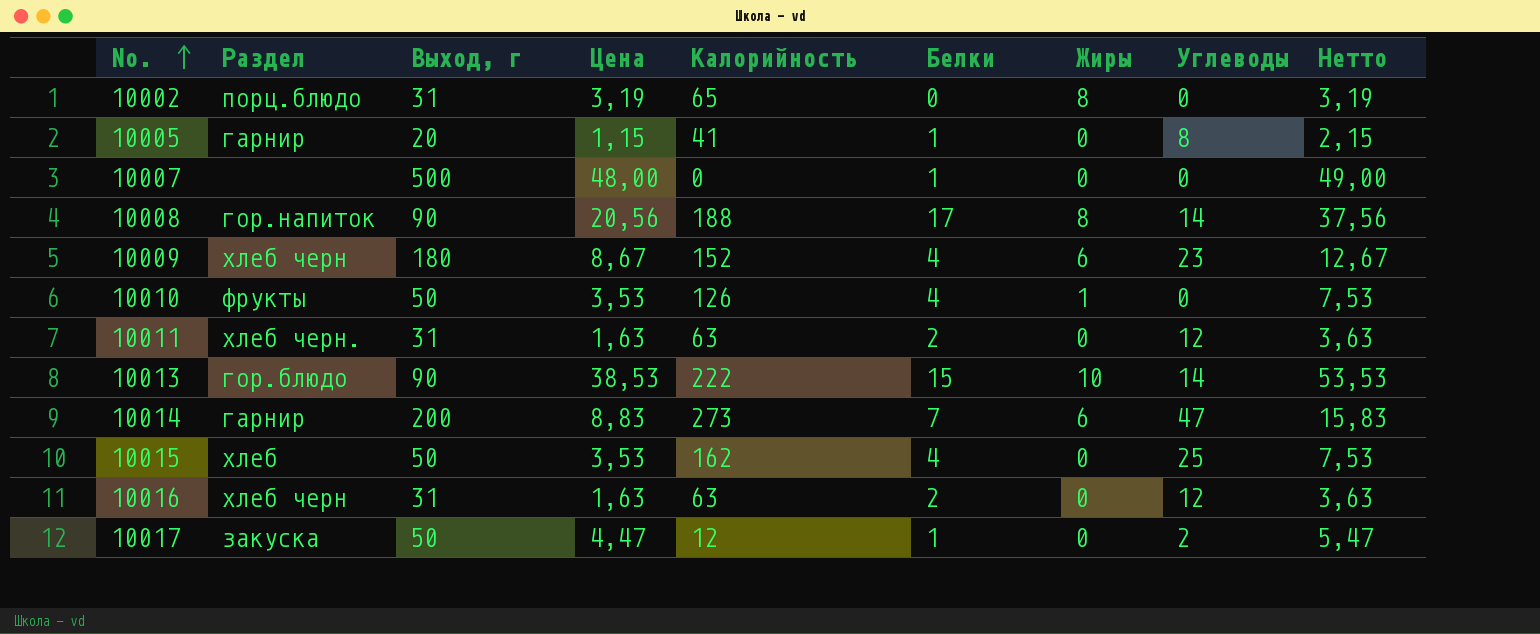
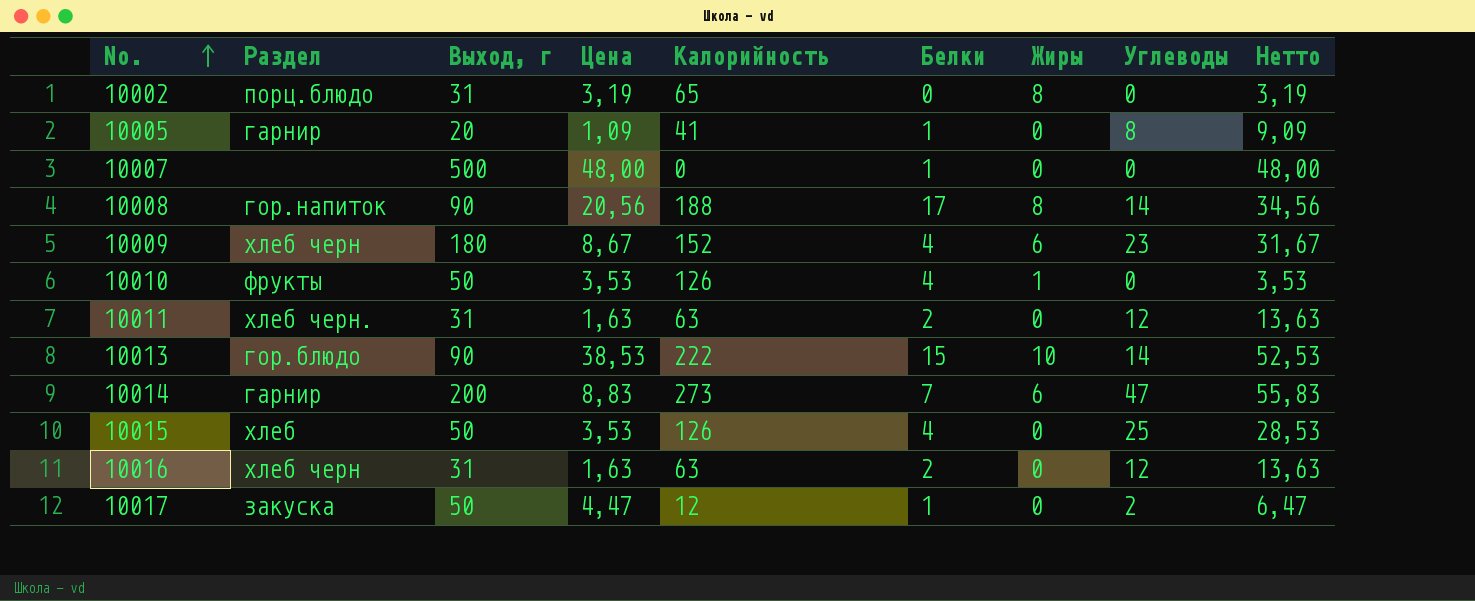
column Нетто | formula: [Цена] + [Белки] -> [Цена] + [Углеводы]
10005 | Цена: 1,15 -> 1,09
10015 | Калорийность: 162 -> 126

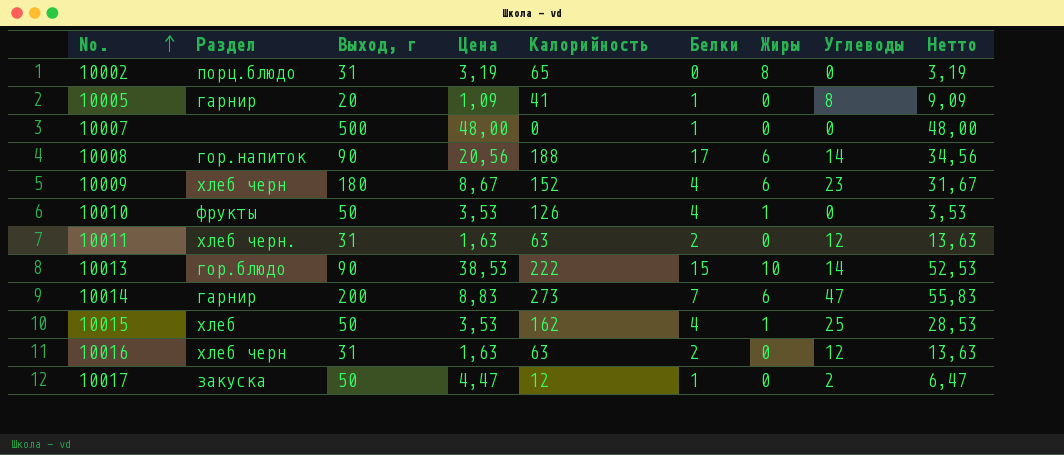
10008 | Жиры: 8 -> 6
10015 | Калорийность: 126 -> 162
10015 | Жиры: 0 -> 1

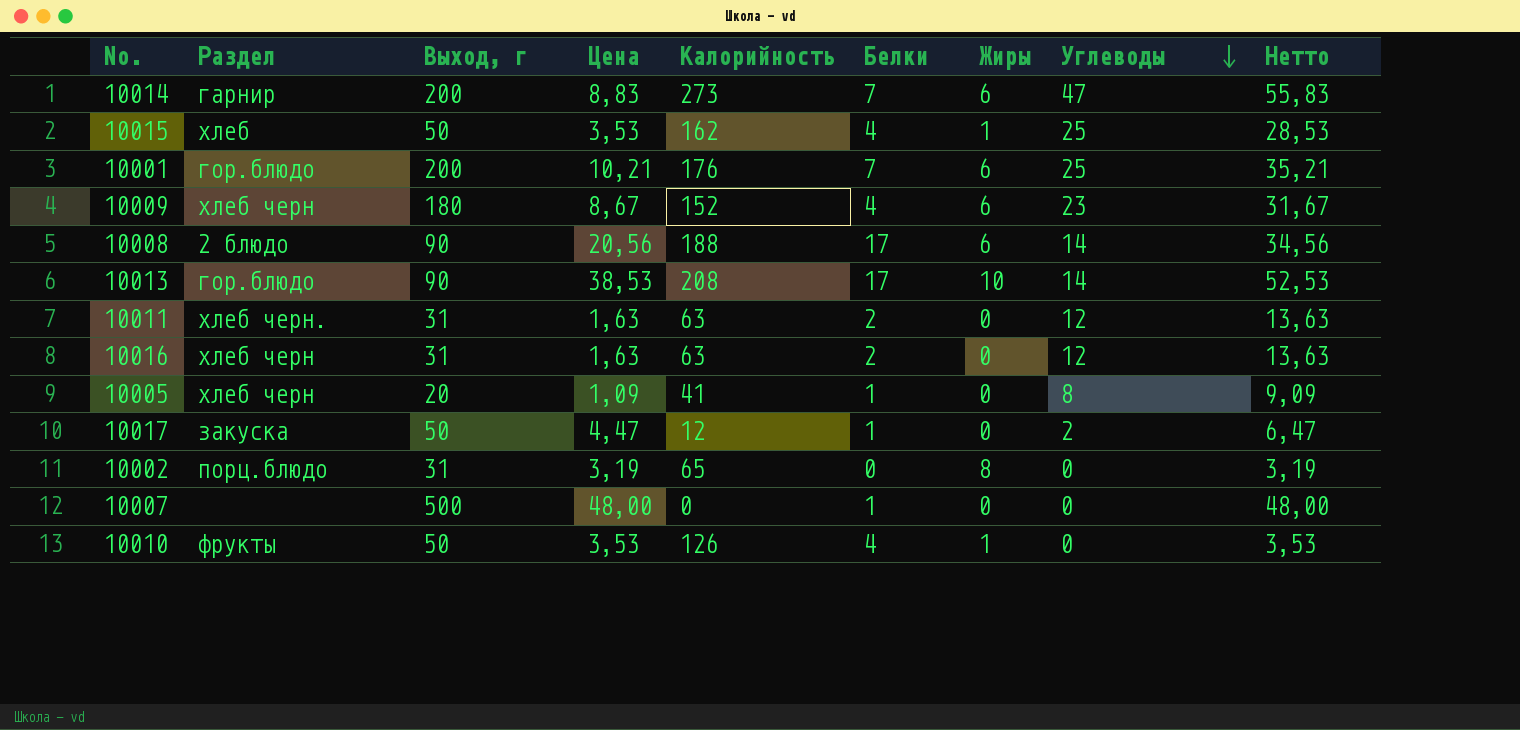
row order: No. ascending -> Углеводы descending
row 10001: none -> гор.блюдо | 200 | 10,21 | 176 | 7 | 6 | 25 | 35,21
10008 | Раздел: гор.напиток -> 2 блюдо
10013 | Калорийность: 222 -> 208
10013 | Белки: 15 -> 17
10005 | Раздел: гарнир -> хлеб черн

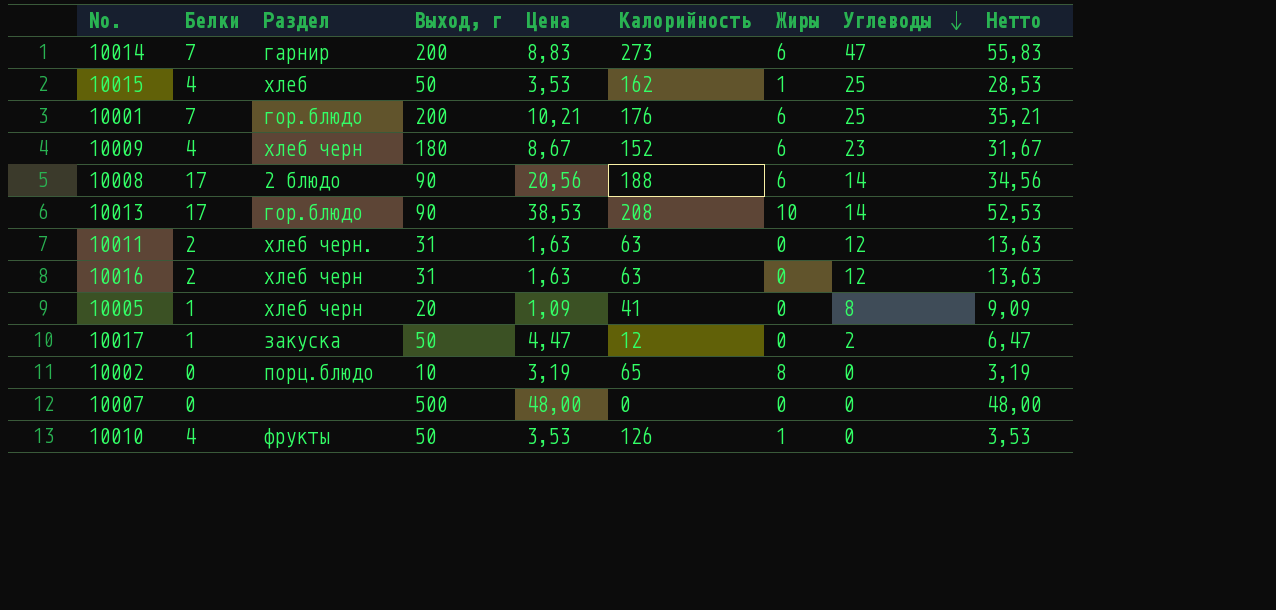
column Белки | position: 6 -> 2
10002 | Выход, г: 31 -> 10
10007 | Белки: 1 -> 0

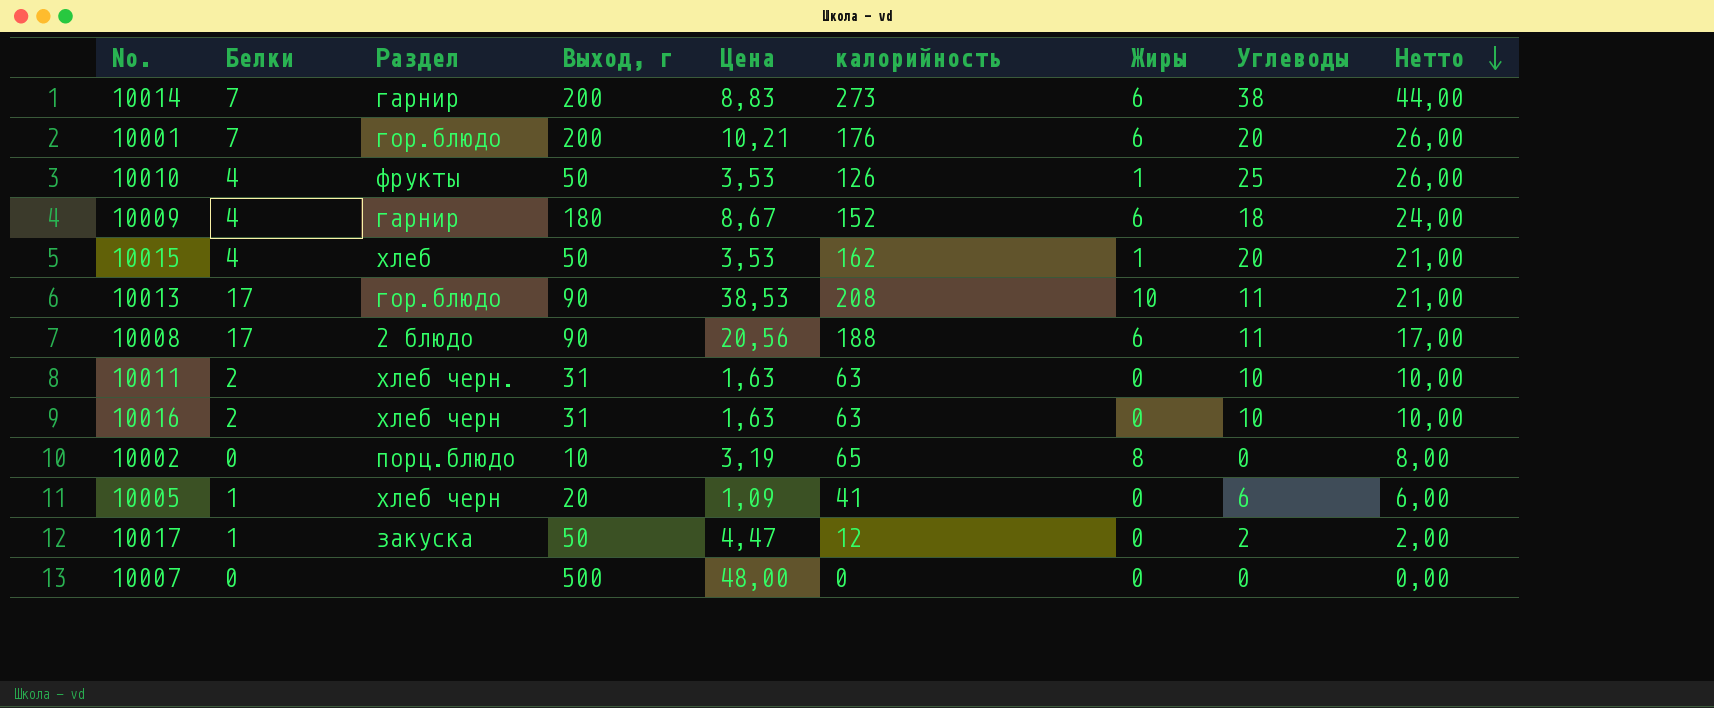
row order: Углеводы descending -> Нетто descending
column name: Калорийность -> калорийность
column Нетто | formula: [Цена] + [Углеводы] -> [Жиры] + [Углеводы]
10014 | Углеводы: 47 -> 38
10001 | Углеводы: 25 -> 20
10010 | Углеводы: 0 -> 25
10009 | Раздел: хлеб черн -> гарнир
10009 | Углеводы: 23 -> 18
10015 | Углеводы: 25 -> 20
10013 | Углеводы: 14 -> 11
10008 | Углеводы: 14 -> 11
10011 | Углеводы: 12 -> 10
10016 | Углеводы: 12 -> 10
10005 | Углеводы: 8 -> 6

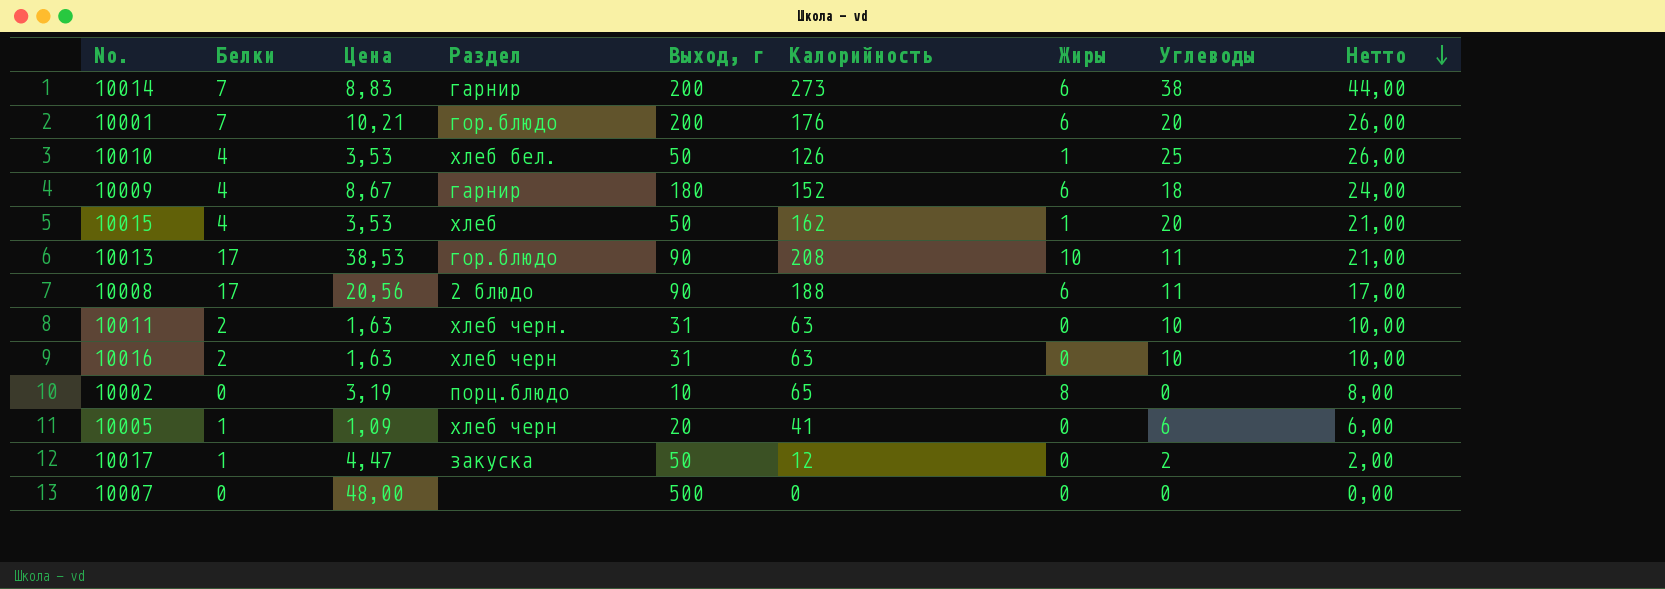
column Цена | position: 5 -> 3
column name: калорийность -> Калорийность
10010 | Раздел: фрукты -> хлеб бел.

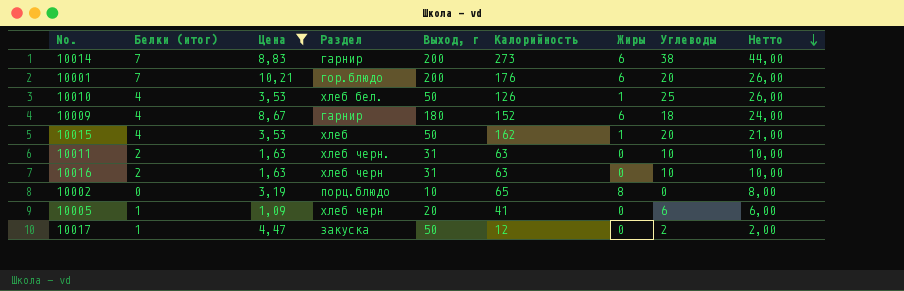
filter: none -> Цена <= 10,21
column name: Белки -> Белки (итог)

